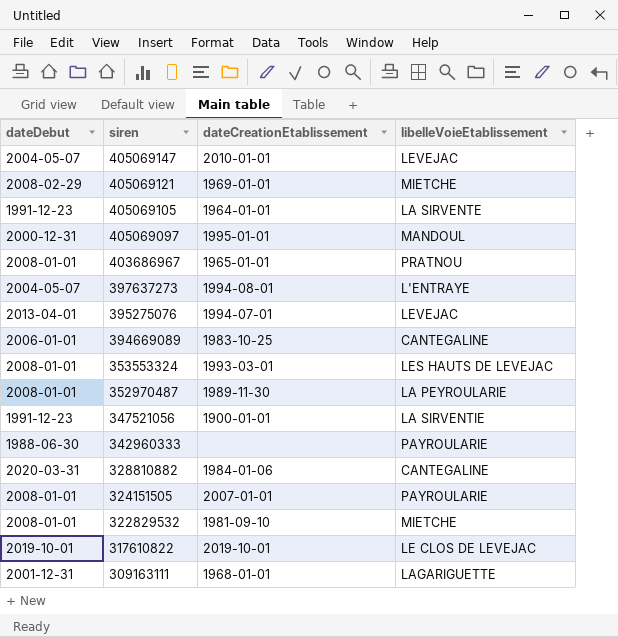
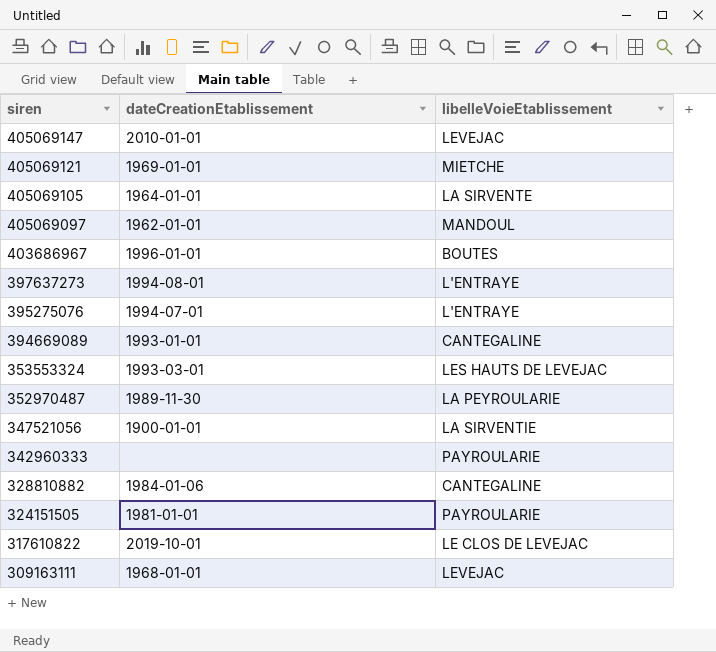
column dateDebut | position: 1 -> none
row 322829532: 2008-01-01 | 1981-09-10 | MIETCHE -> none
405069097 | dateCreationEtablissement: 1995-01-01 -> 1962-01-01
403686967 | dateCreationEtablissement: 1965-01-01 -> 1996-01-01
403686967 | libelleVoieEtablissement: PRATNOU -> BOUTES
395275076 | libelleVoieEtablissement: LEVEJAC -> L'ENTRAYE
394669089 | dateCreationEtablissement: 1983-10-25 -> 1993-01-01
324151505 | dateCreationEtablissement: 2007-01-01 -> 1981-01-01
309163111 | libelleVoieEtablissement: LAGARIGUETTE -> LEVEJAC

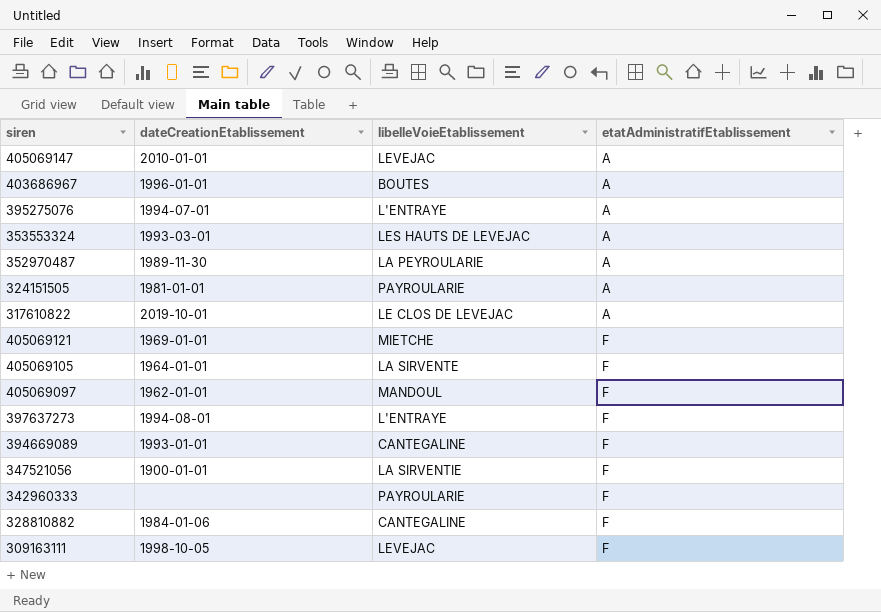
row order: siren descending -> etatAdministratifEtablissement ascending
column etatAdministratifEtablissement | position: none -> 4
309163111 | dateCreationEtablissement: 1968-01-01 -> 1998-10-05

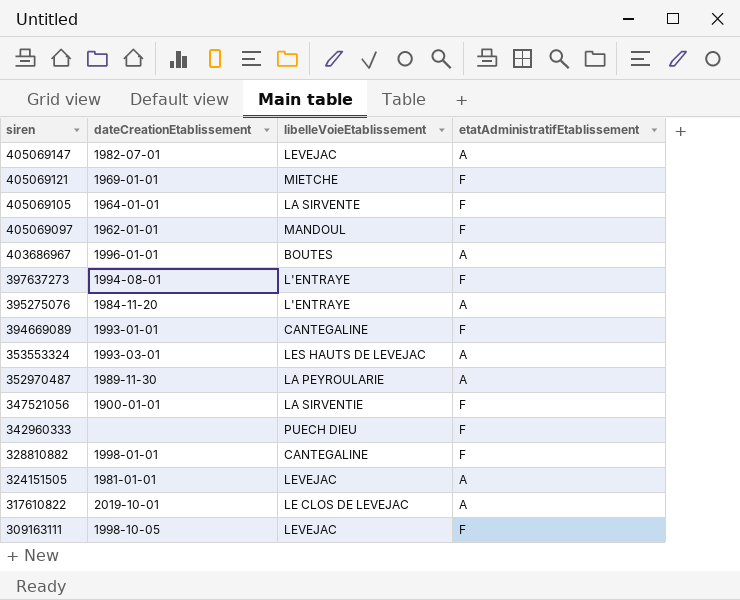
row order: etatAdministratifEtablissement ascending -> siren descending
405069147 | dateCreationEtablissement: 2010-01-01 -> 1982-07-01
395275076 | dateCreationEtablissement: 1994-07-01 -> 1984-11-20
342960333 | libelleVoieEtablissement: PAYROULARIE -> PUECH DIEU
328810882 | dateCreationEtablissement: 1984-01-06 -> 1998-01-01
324151505 | libelleVoieEtablissement: PAYROULARIE -> LEVEJAC

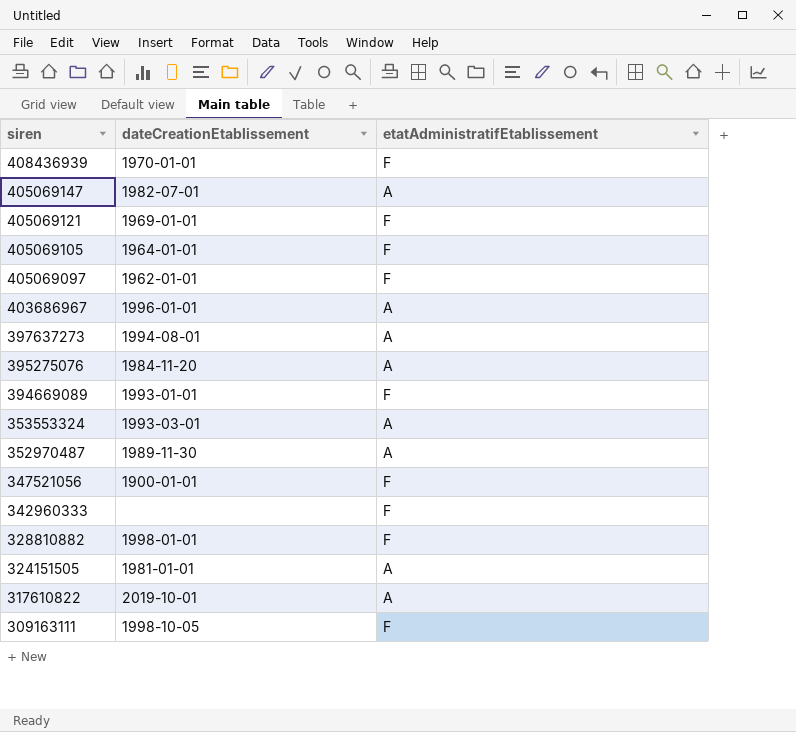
column libelleVoieEtablissement | position: 3 -> none
row 408436939: none -> 1970-01-01 | F
397637273 | etatAdministratifEtablissement: F -> A

